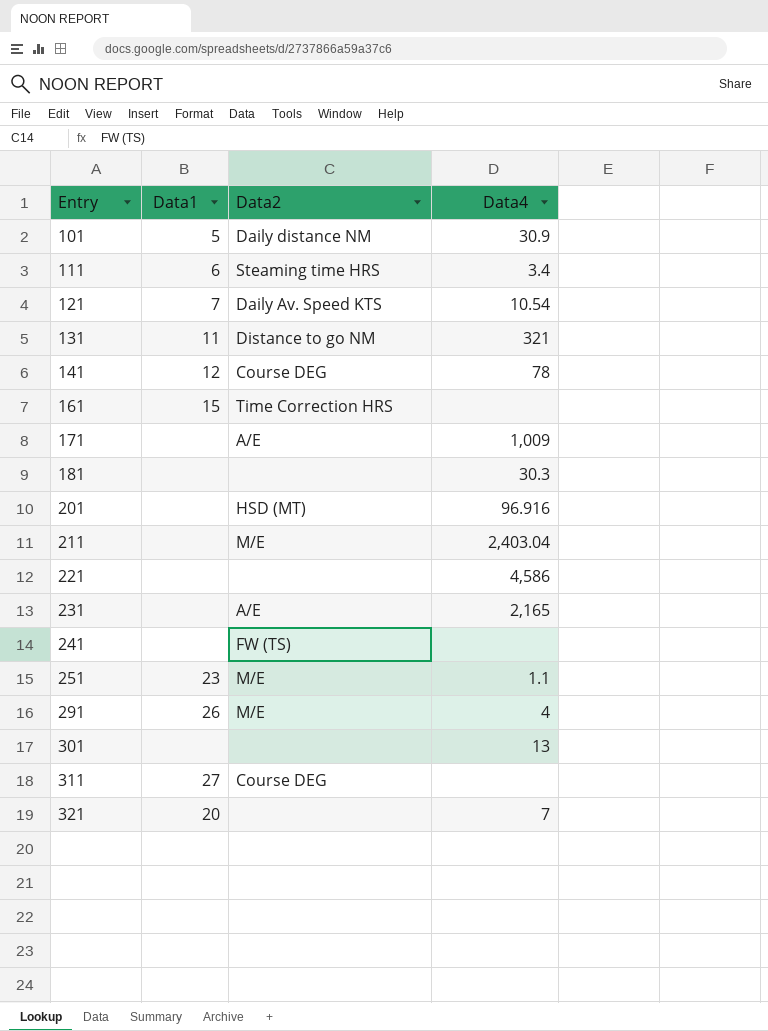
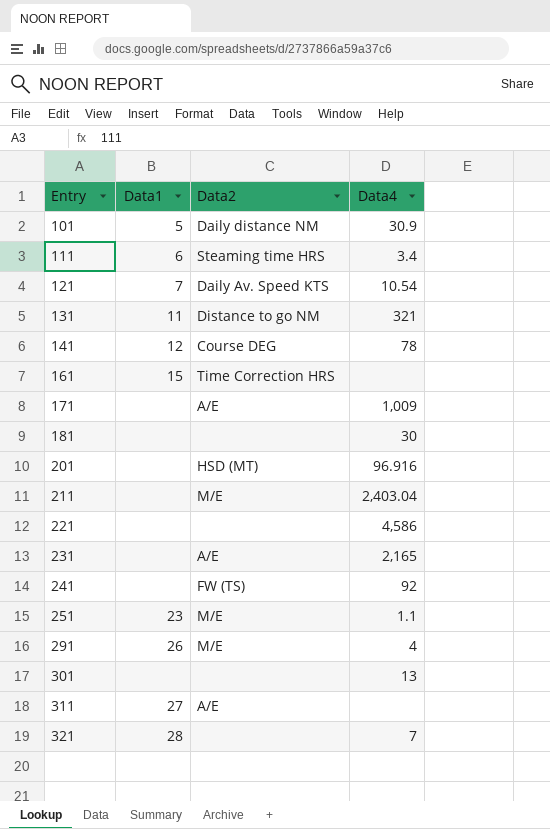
181 | Data4: 30.3 -> 30
241 | Data4: none -> 92
311 | Data2: Course DEG -> A/E
321 | Data1: 20 -> 28

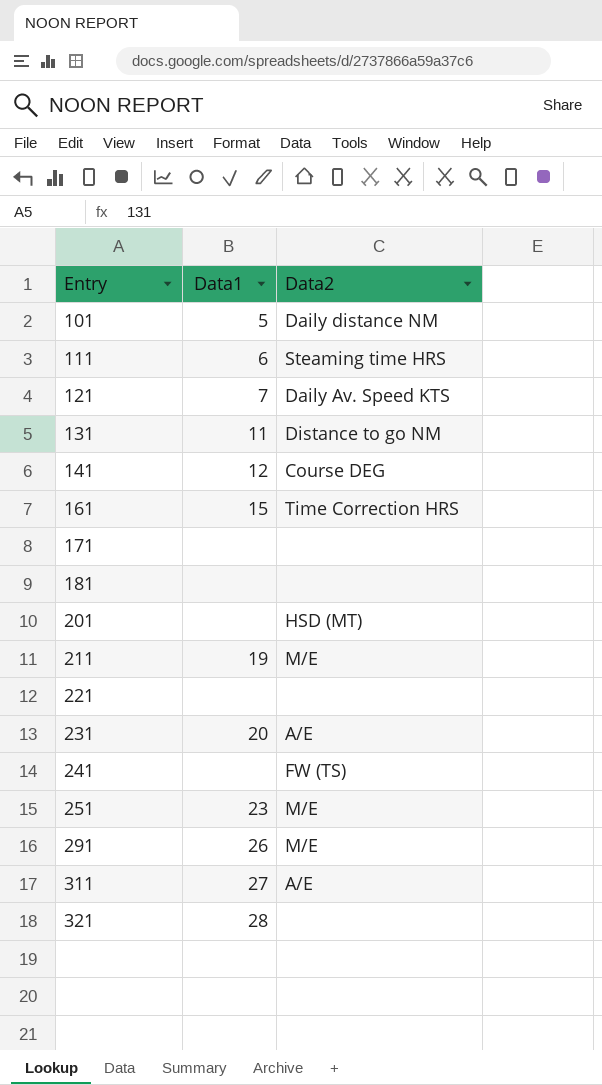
column Data4 | position: 4 -> none
row 301: none | none | 13 -> none
171 | Data2: A/E -> none
211 | Data1: none -> 19
231 | Data1: none -> 20

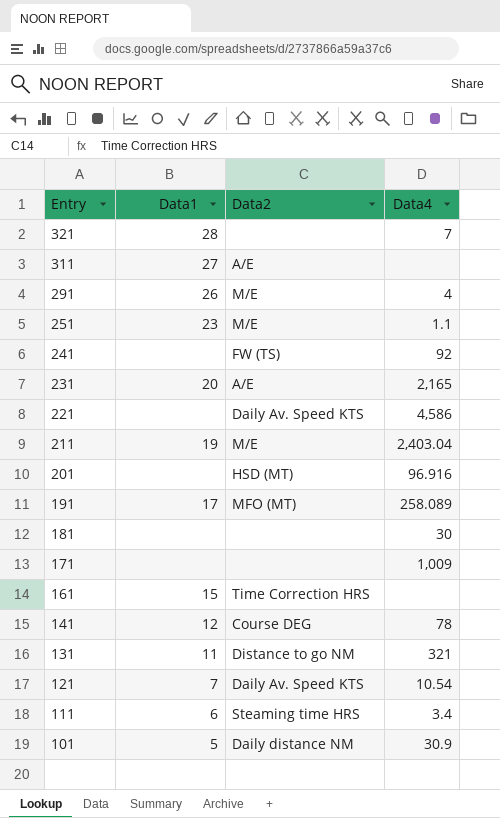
row order: Entry ascending -> Entry descending
column Data4 | position: none -> 4
221 | Data2: none -> Daily Av. Speed KTS
row 191: none -> 17 | MFO (MT) | 258.089

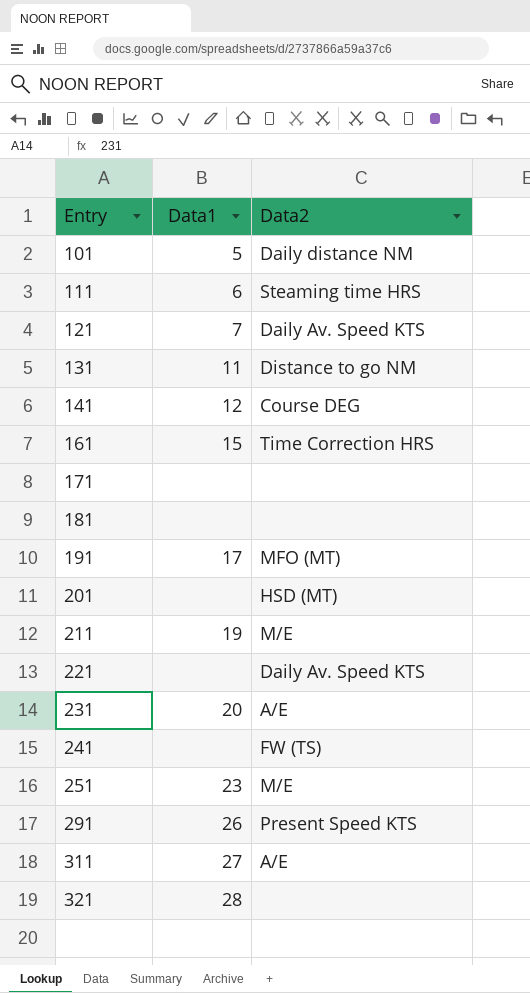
row order: Entry descending -> Entry ascending
column Data4 | position: 4 -> none
291 | Data2: M/E -> Present Speed KTS

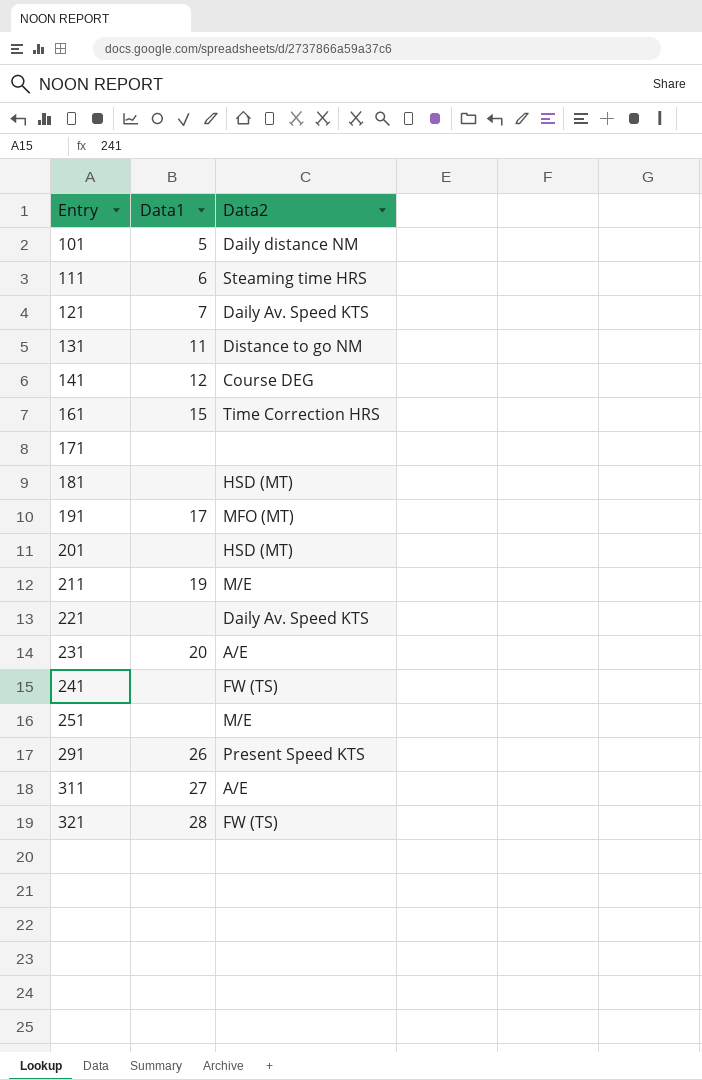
181 | Data2: none -> HSD (MT)
251 | Data1: 23 -> none
321 | Data2: none -> FW (TS)

